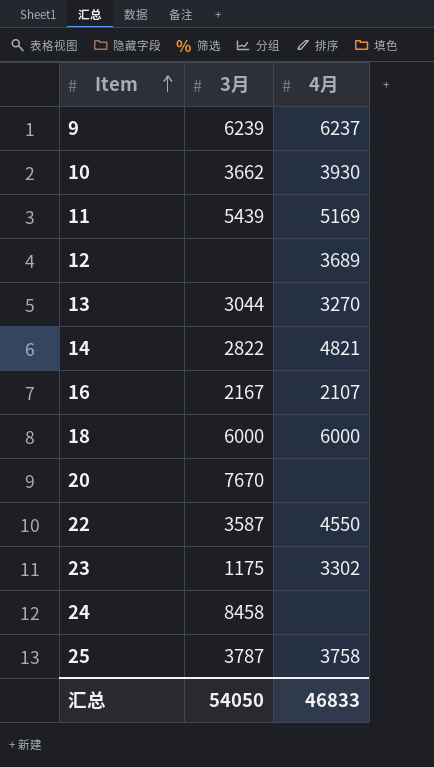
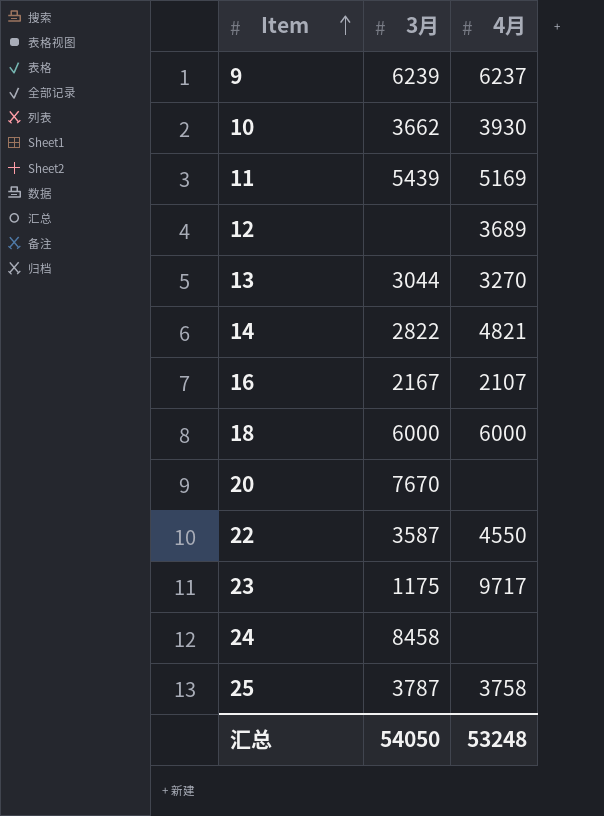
23 | 4月: 3302 -> 9717
汇总 | 4月: 46833 -> 53248

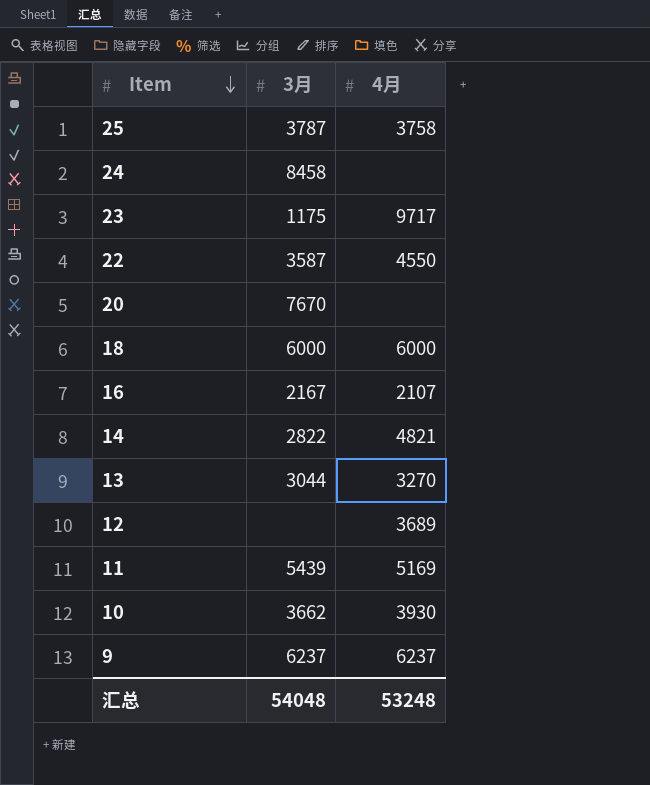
row order: Item ascending -> Item descending
9 | 3月: 6239 -> 6237
汇总 | 3月: 54050 -> 54048

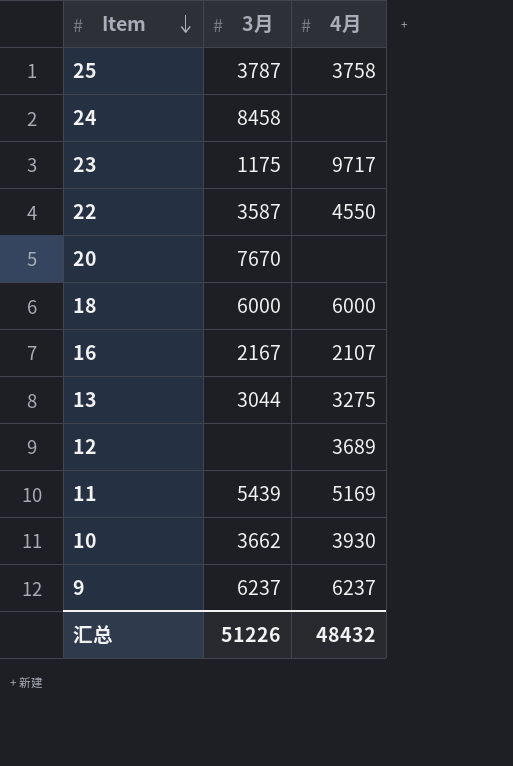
row 14: 2822 | 4821 -> none
13 | 4月: 3270 -> 3275
汇总 | 3月: 54048 -> 51226
汇总 | 4月: 53248 -> 48432

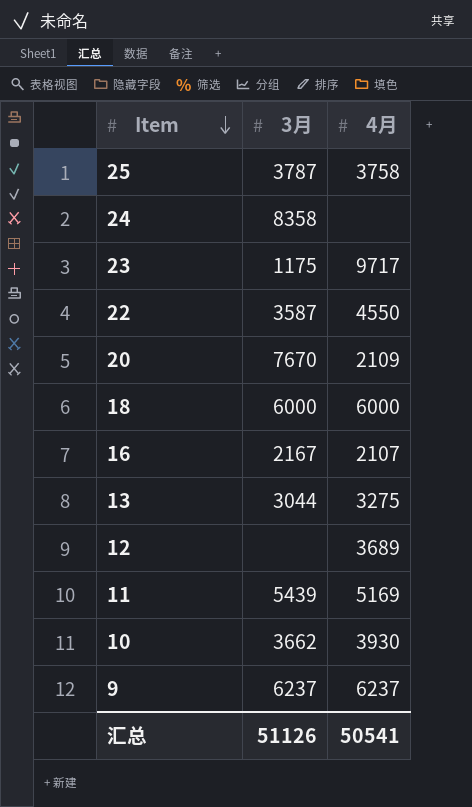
24 | 3月: 8458 -> 8358
20 | 4月: none -> 2109
汇总 | 3月: 51226 -> 51126
汇总 | 4月: 48432 -> 50541

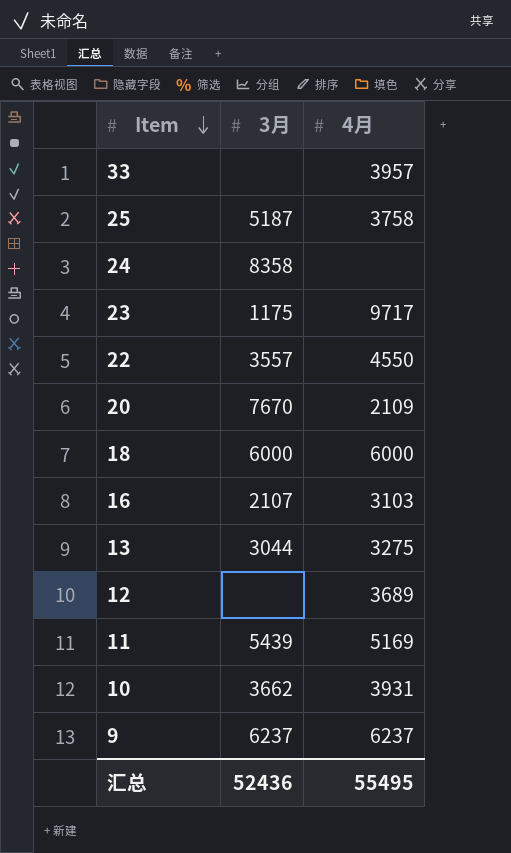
row 33: none -> none | 3957
25 | 3月: 3787 -> 5187
22 | 3月: 3587 -> 3557
16 | 3月: 2167 -> 2107
16 | 4月: 2107 -> 3103
10 | 4月: 3930 -> 3931
汇总 | 3月: 51126 -> 52436
汇总 | 4月: 50541 -> 55495

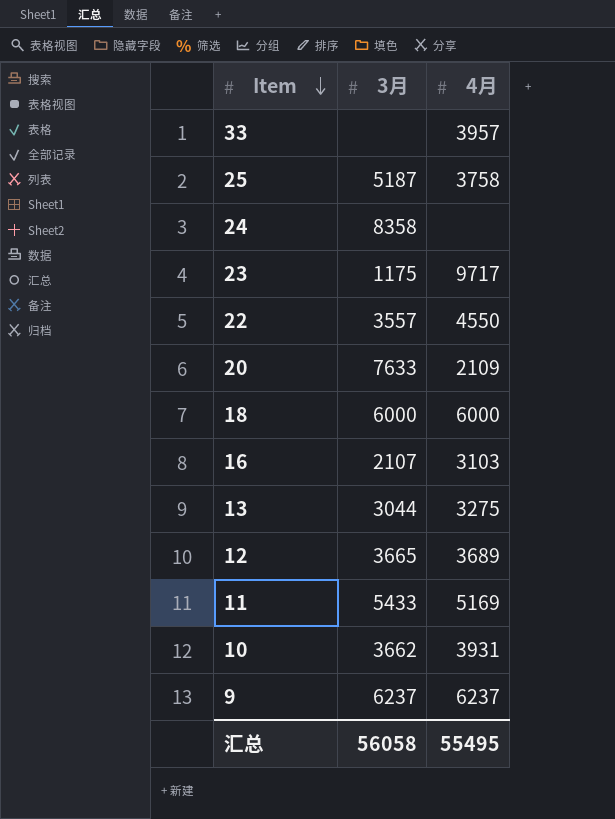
20 | 3月: 7670 -> 7633
12 | 3月: none -> 3665
11 | 3月: 5439 -> 5433
汇总 | 3月: 52436 -> 56058

